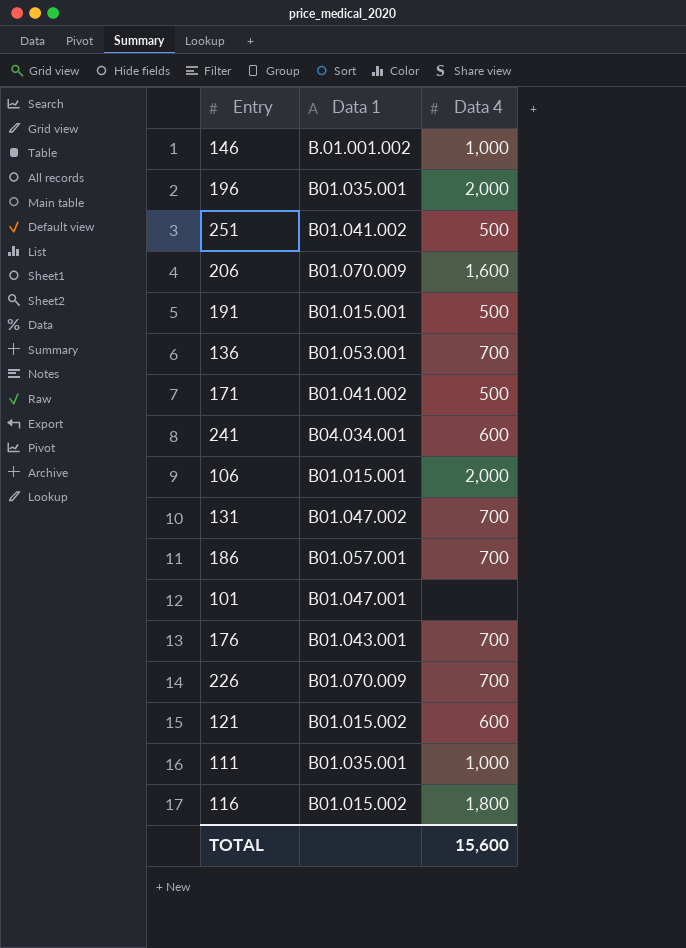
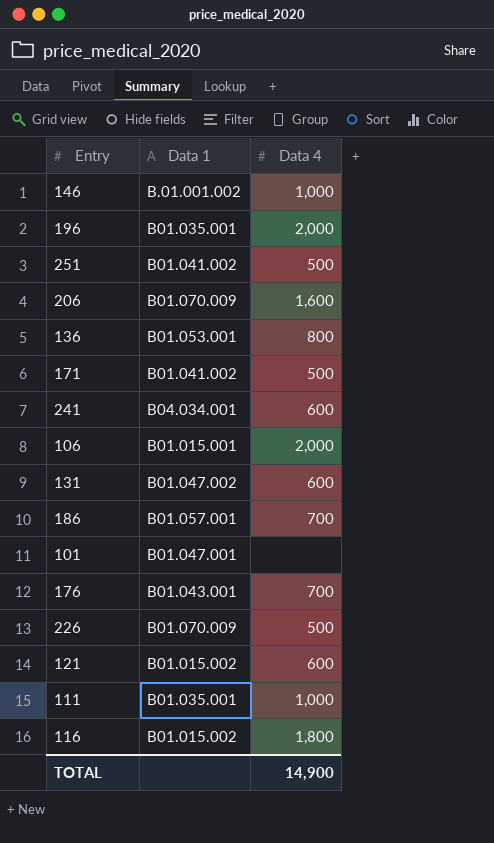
row 191: B01.015.001 | 500 -> none
136 | Data 4: 700 -> 800
131 | Data 4: 700 -> 600
226 | Data 4: 700 -> 500
TOTAL | Data 4: 15,600 -> 14,900

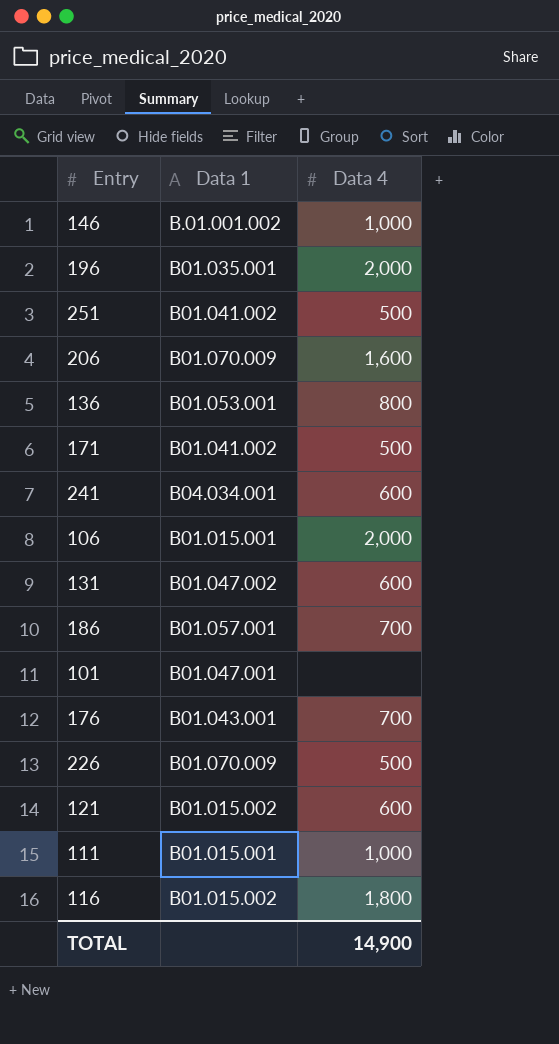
111 | Data 1: B01.035.001 -> B01.015.001

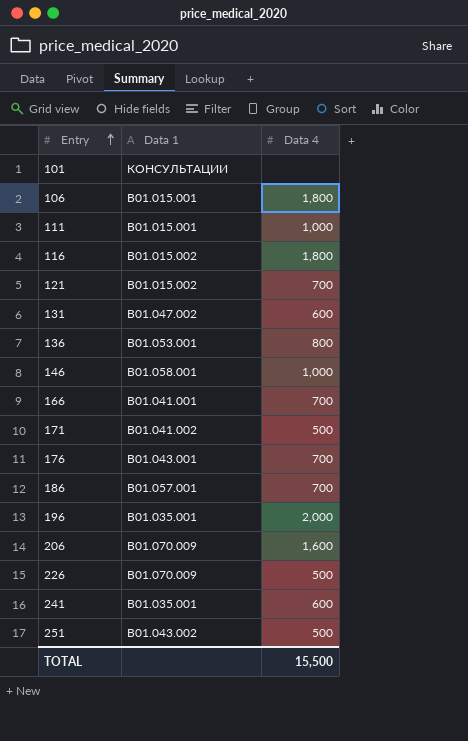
row order: none -> Entry ascending
101 | Data 1: B01.047.001 -> КОНСУЛЬТАЦИИ
106 | Data 4: 2,000 -> 1,800
121 | Data 4: 600 -> 700
146 | Data 1: В.01.001.002 -> B01.058.001
row 166: none -> B01.041.001 | 700
241 | Data 1: В04.034.001 -> B01.035.001
251 | Data 1: B01.041.002 -> B01.043.002
TOTAL | Data 4: 14,900 -> 15,500

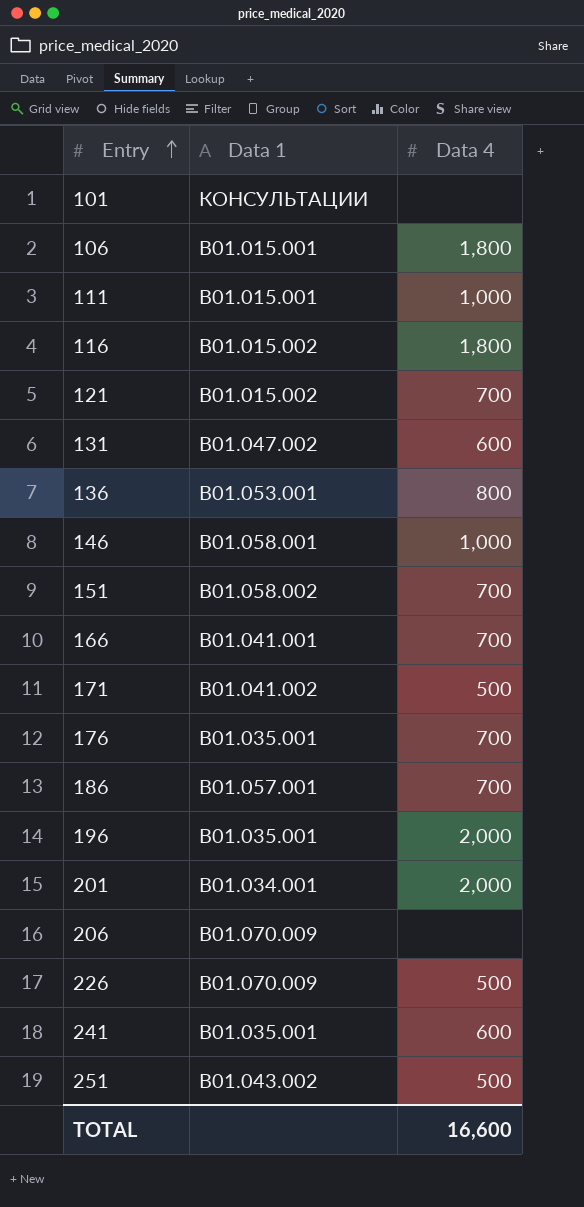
row 151: none -> B01.058.002 | 700
176 | Data 1: B01.043.001 -> B01.035.001
row 201: none -> B01.034.001 | 2,000
206 | Data 4: 1,600 -> none
TOTAL | Data 4: 15,500 -> 16,600

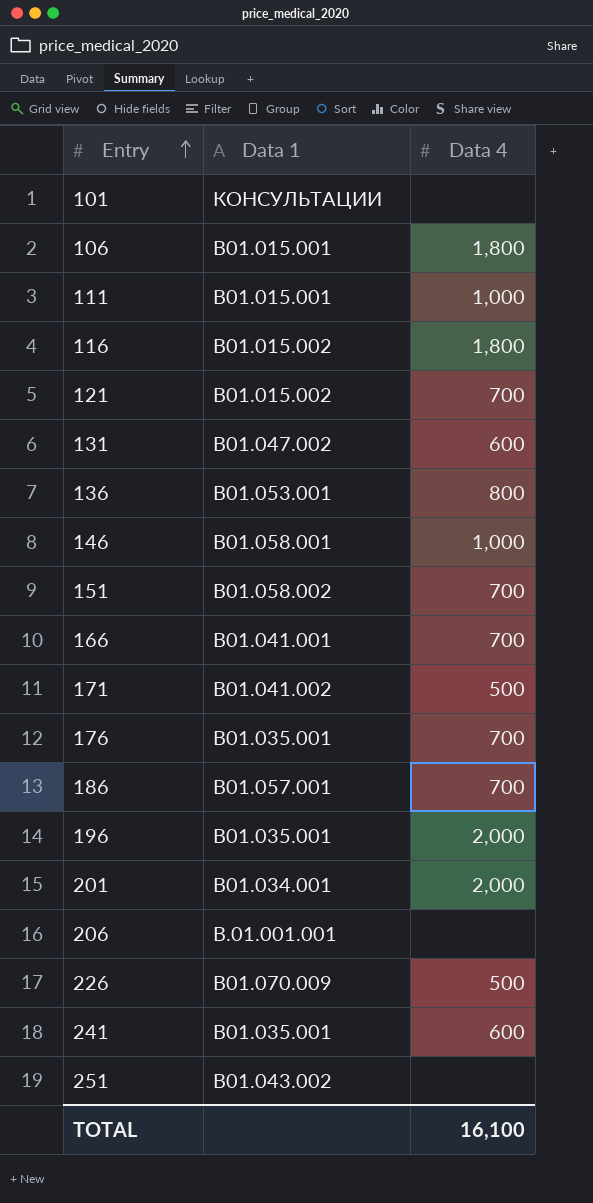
206 | Data 1: B01.070.009 -> В.01.001.001
251 | Data 4: 500 -> none
TOTAL | Data 4: 16,600 -> 16,100

